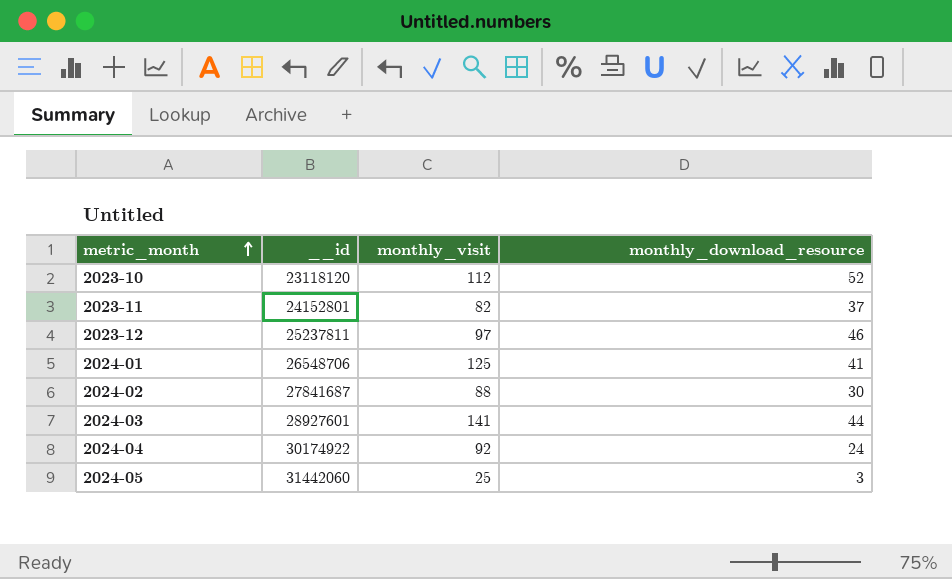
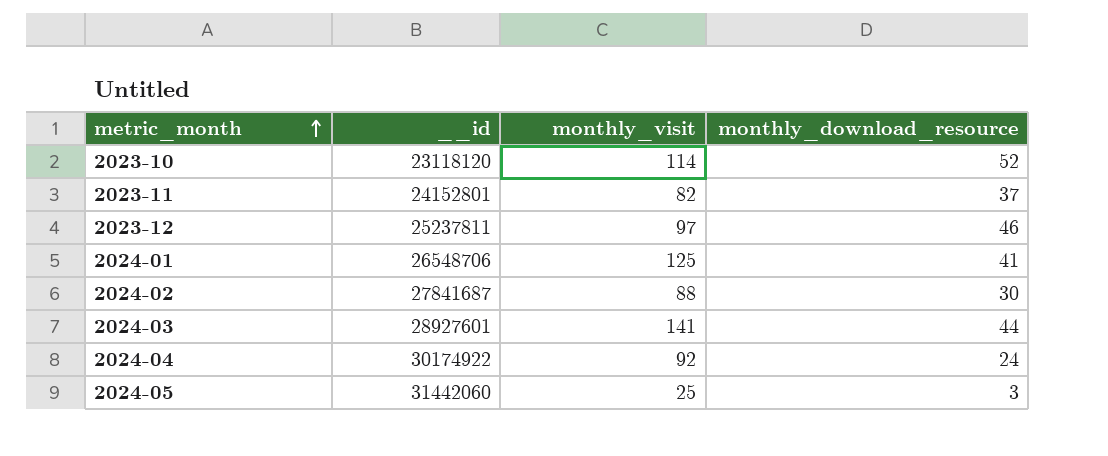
2023-10 | monthly_visit: 112 -> 114

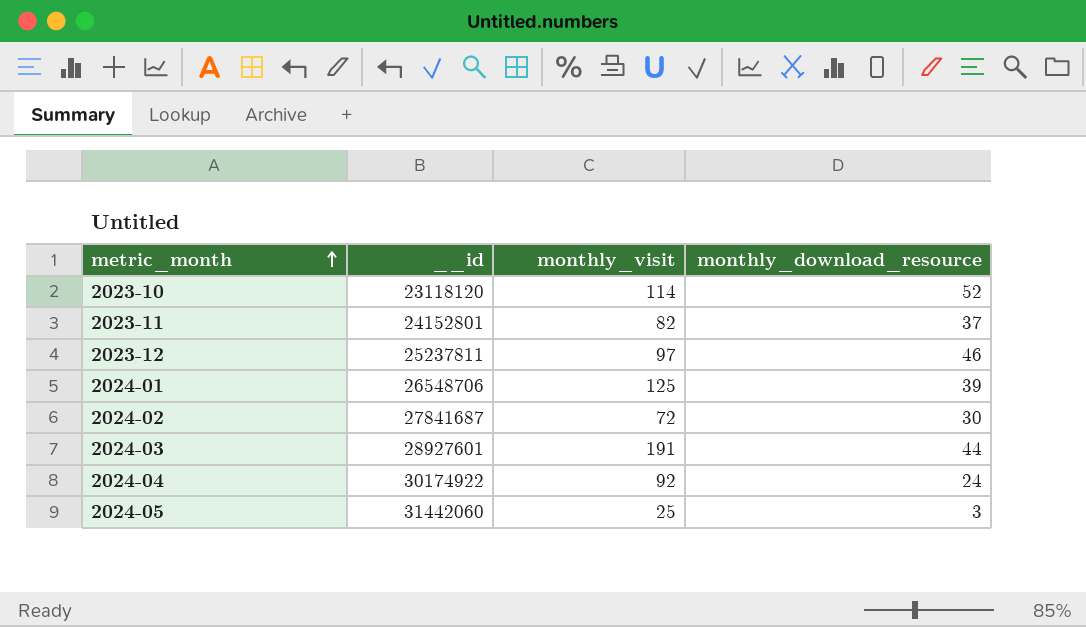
2024-01 | monthly_download_resource: 41 -> 39
2024-02 | monthly_visit: 88 -> 72
2024-03 | monthly_visit: 141 -> 191

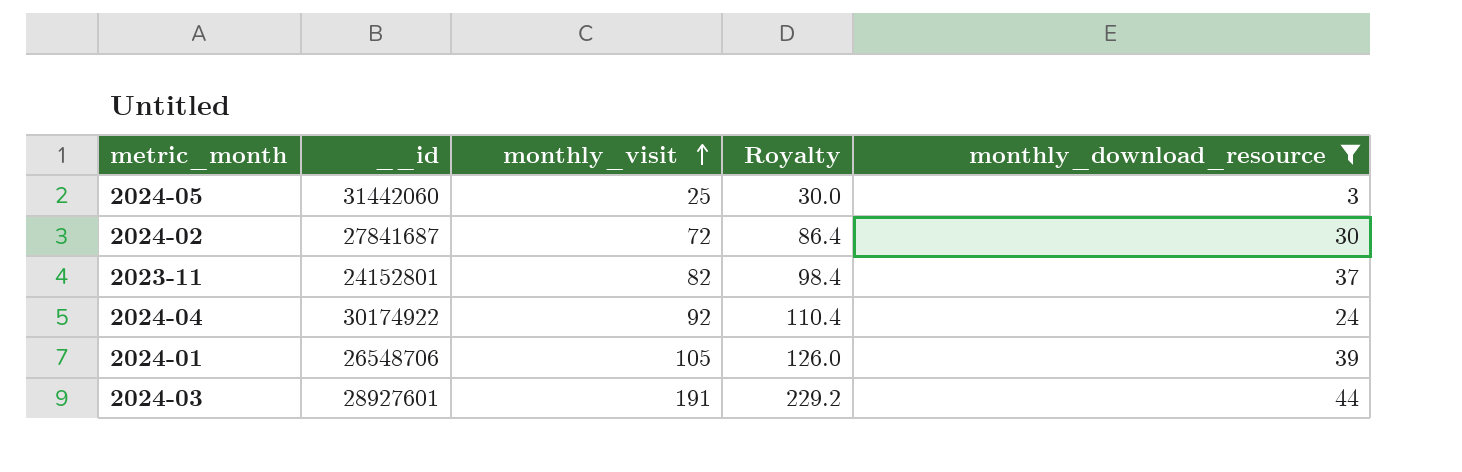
filter: none -> monthly_download_resource <= 44
row order: metric_month ascending -> monthly_visit ascending
column Royalty | formula: none -> [monthly_visit] * 1.2
2024-01 | monthly_visit: 125 -> 105

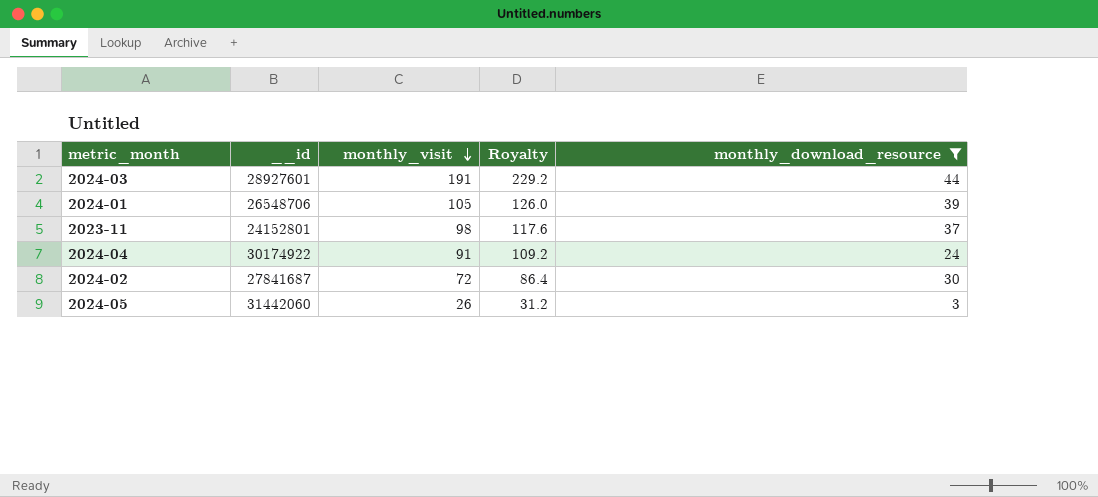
row order: monthly_visit ascending -> monthly_visit descending
2023-11 | monthly_visit: 82 -> 98
2023-11 | Royalty: 98.4 -> 117.6
2024-04 | monthly_visit: 92 -> 91
2024-04 | Royalty: 110.4 -> 109.2
2024-05 | monthly_visit: 25 -> 26
2024-05 | Royalty: 30.0 -> 31.2

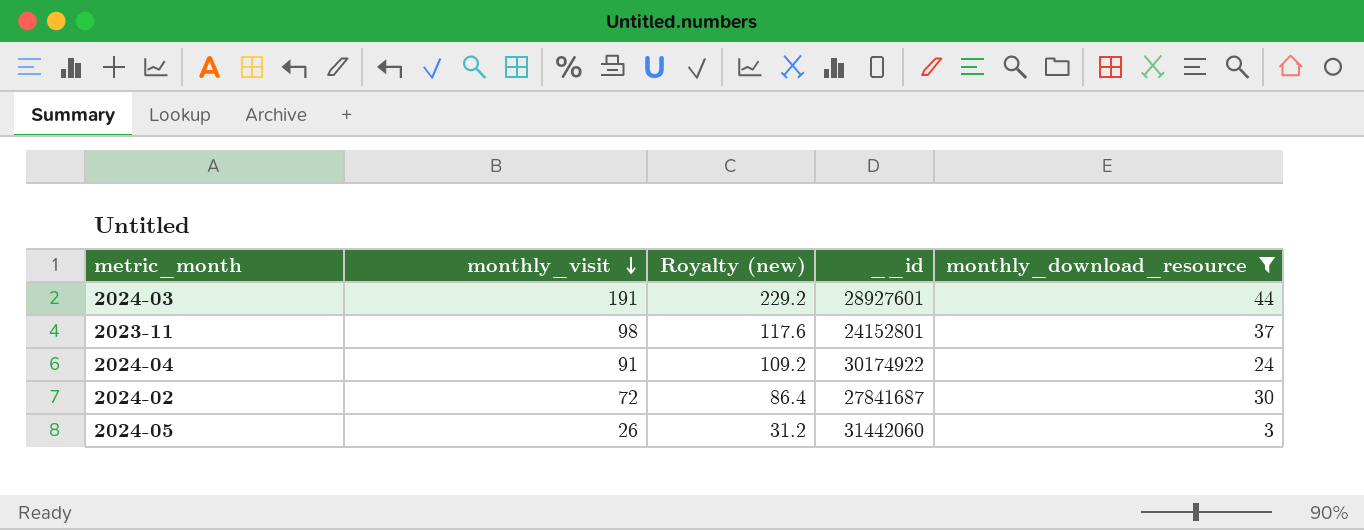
column name: Royalty -> Royalty (new)
column __id | position: 2 -> 4
row 2024-01: 26548706 | 105 | 126.0 | 39 -> none

